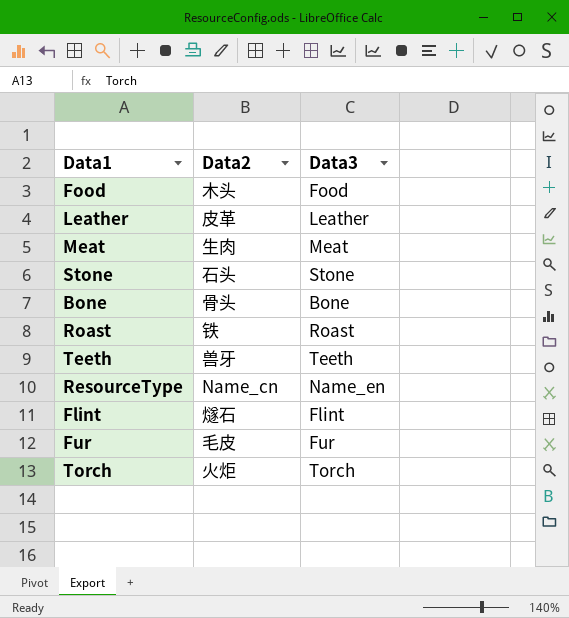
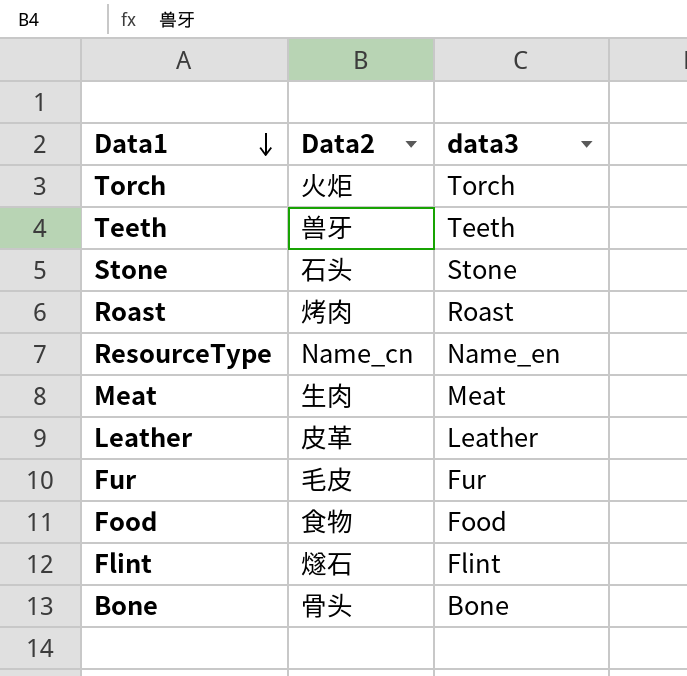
row order: none -> Data1 descending
column name: Data3 -> data3
Roast | Data2: 铁 -> 烤肉
Food | Data2: 木头 -> 食物

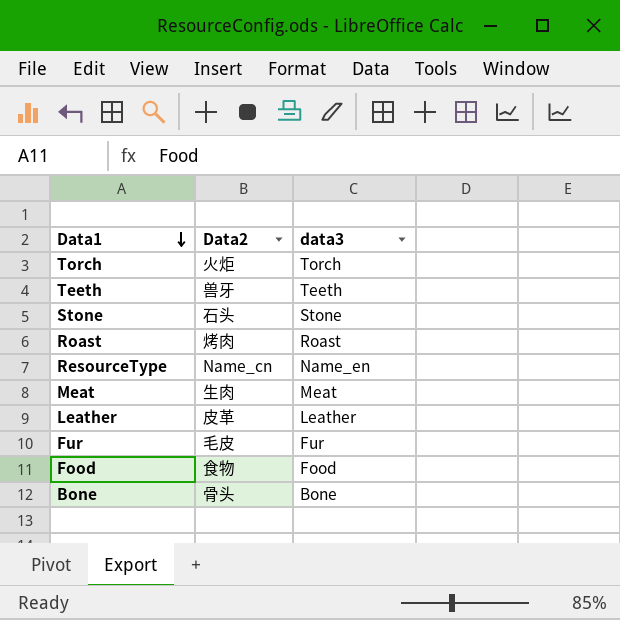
row Flint: 燧石 | Flint -> none

